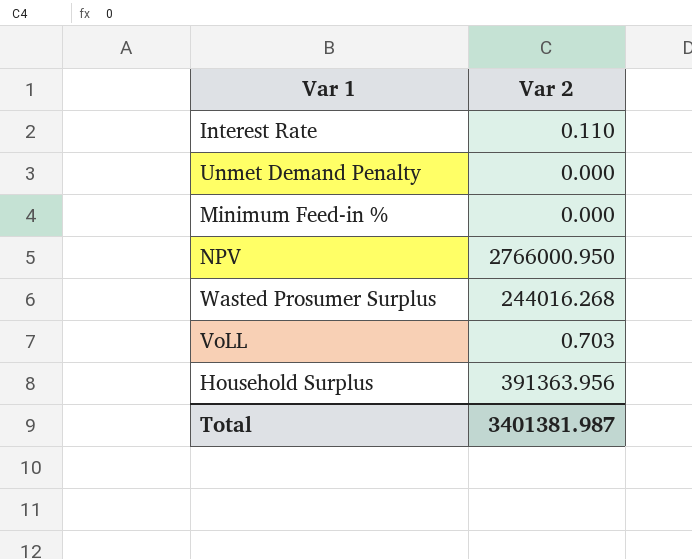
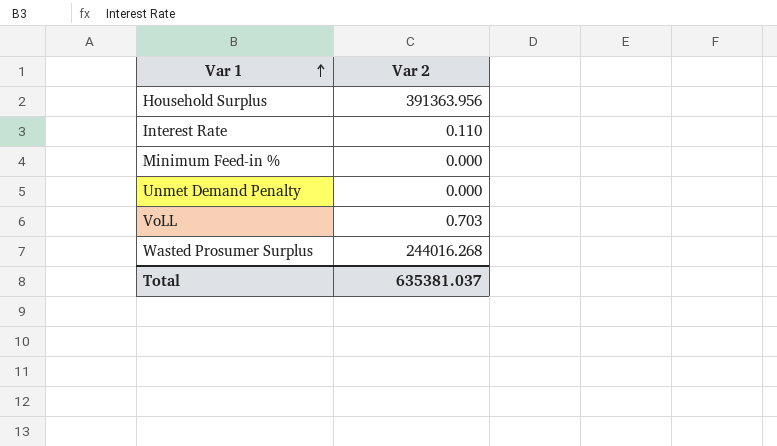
row order: none -> Var 1 ascending
row NPV: 2766000.950 -> none
Total | Var 2: 3401381.987 -> 635381.037

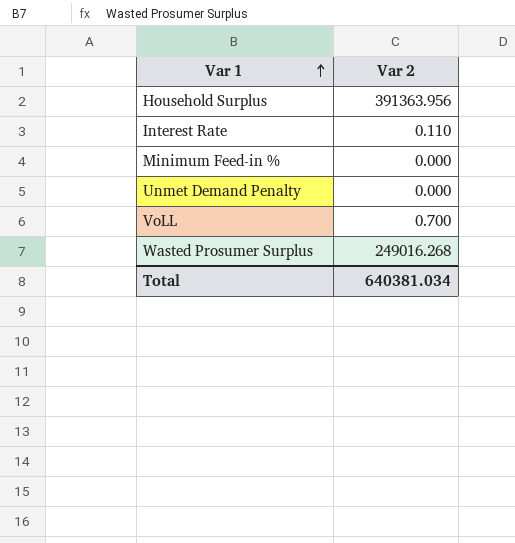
VoLL | Var 2: 0.703 -> 0.700
Wasted Prosumer Surplus | Var 2: 244016.268 -> 249016.268
Total | Var 2: 635381.037 -> 640381.034

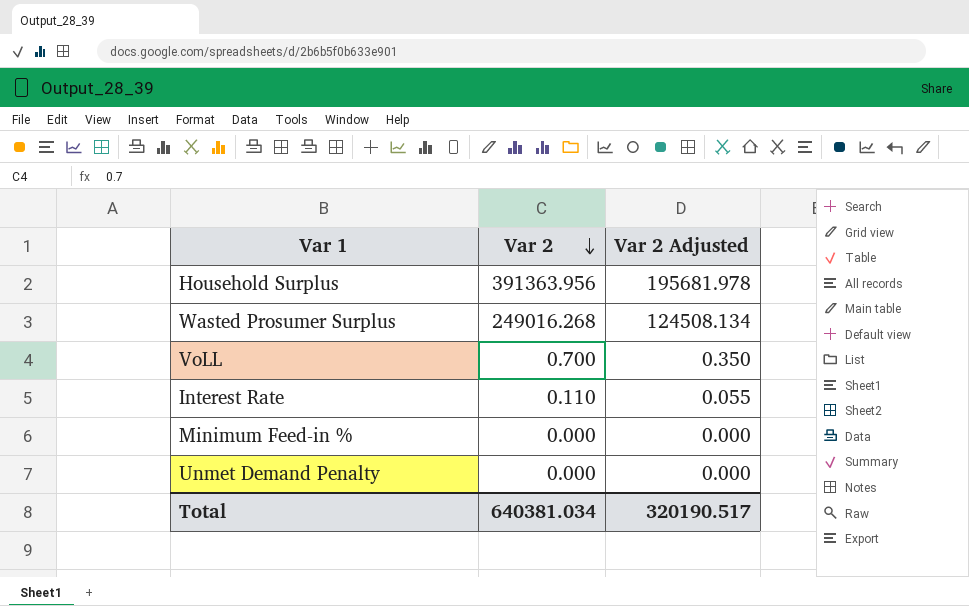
row order: Var 1 ascending -> Var 2 descending
column Var 2 Adjusted | formula: none -> [Var 2] * 0.5

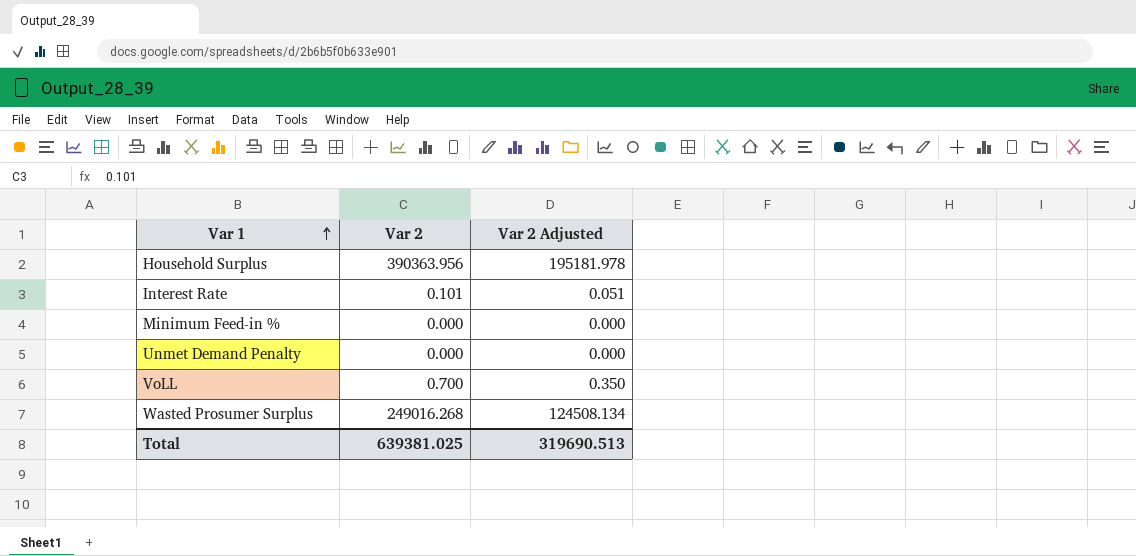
row order: Var 2 descending -> Var 1 ascending
Household Surplus | Var 2: 391363.956 -> 390363.956
Household Surplus | Var 2 Adjusted: 195681.978 -> 195181.978
Interest Rate | Var 2: 0.110 -> 0.101
Interest Rate | Var 2 Adjusted: 0.055 -> 0.051
Total | Var 2: 640381.034 -> 639381.025
Total | Var 2 Adjusted: 320190.517 -> 319690.513

